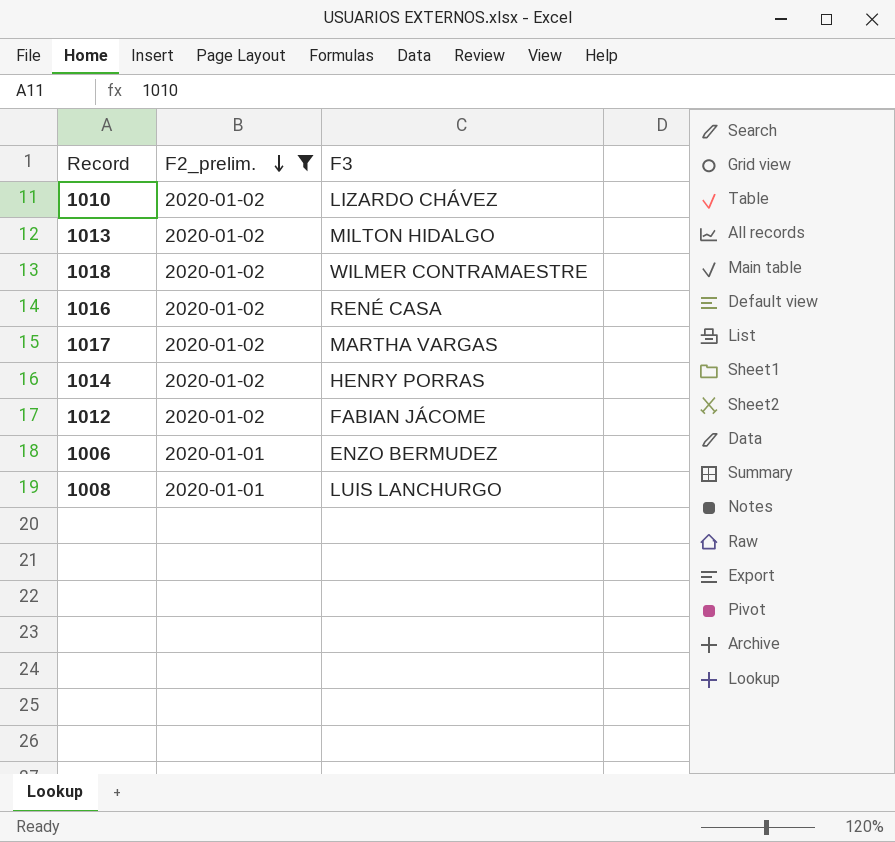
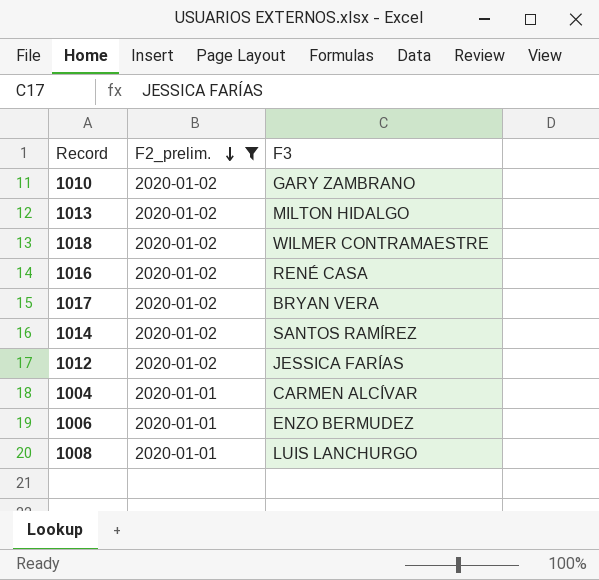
1010 | F3: LIZARDO CHÁVEZ -> GARY ZAMBRANO
1017 | F3: MARTHA VARGAS -> BRYAN VERA
1014 | F3: HENRY PORRAS -> SANTOS RAMÍREZ
1012 | F3: FABIAN JÁCOME -> JESSICA FARÍAS
row 1004: none -> 2020-01-01 | CARMEN ALCÍVAR

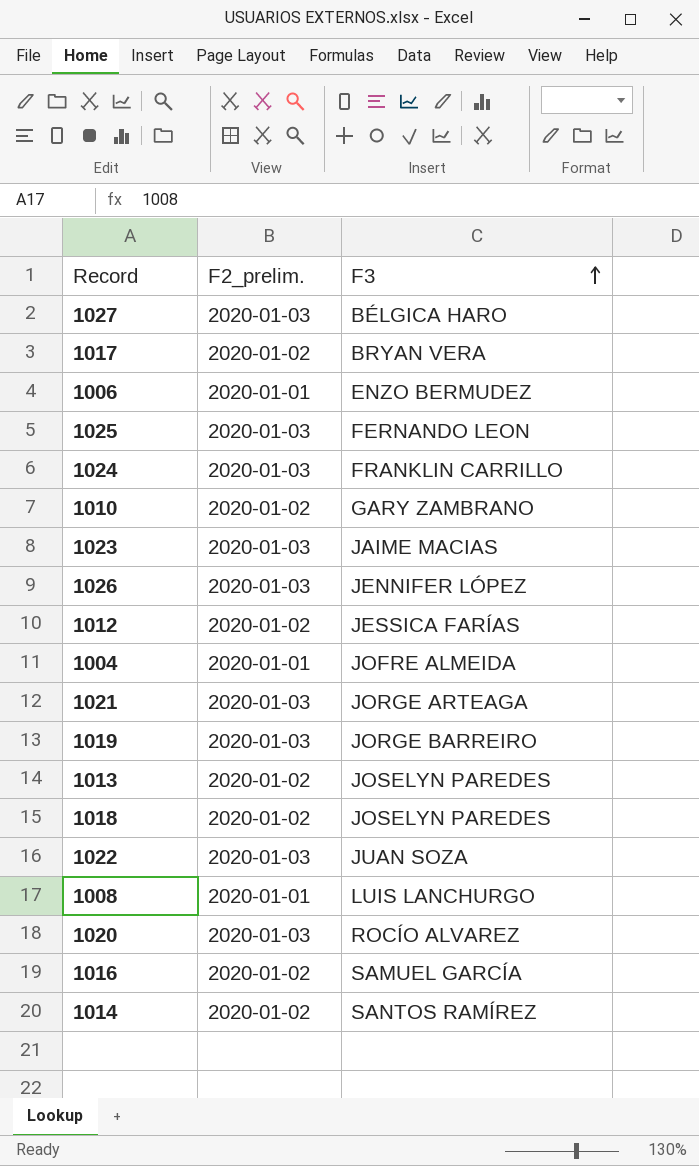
filter: F2_prelim. != 2020-01-03 -> none
row order: F2_prelim. descending -> F3 ascending
1004 | F3: CARMEN ALCÍVAR -> JOFRE ALMEIDA
1013 | F3: MILTON HIDALGO -> JOSELYN PAREDES
1018 | F3: WILMER CONTRAMAESTRE -> JOSELYN PAREDES
1016 | F3: RENÉ CASA -> SAMUEL GARCÍA

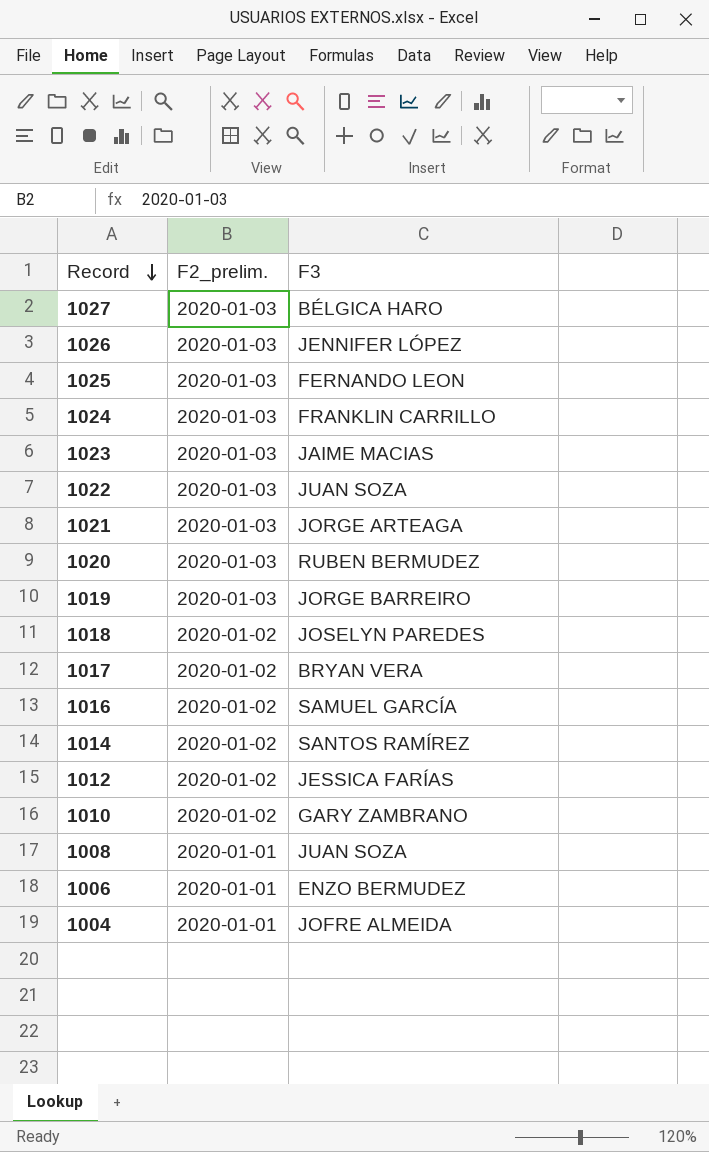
row order: F3 ascending -> Record descending
row 1013: 2020-01-02 | JOSELYN PAREDES -> none
1020 | F3: ROCÍO ALVAREZ -> RUBEN BERMUDEZ
1008 | F3: LUIS LANCHURGO -> JUAN SOZA

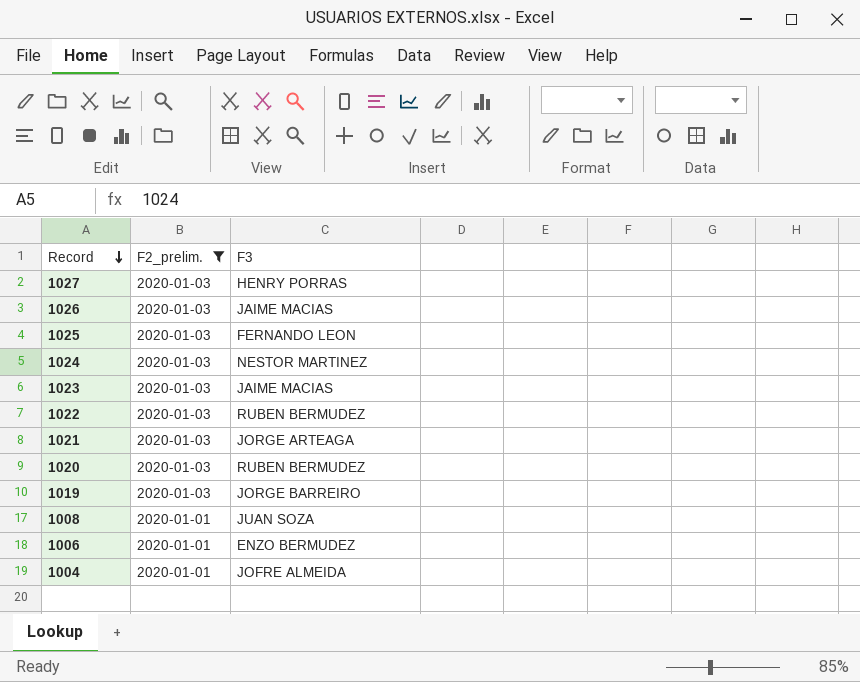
filter: none -> F2_prelim. != 2020-01-02
1027 | F3: BÉLGICA HARO -> HENRY PORRAS
1026 | F3: JENNIFER LÓPEZ -> JAIME MACIAS
1024 | F3: FRANKLIN CARRILLO -> NESTOR MARTINEZ
1022 | F3: JUAN SOZA -> RUBEN BERMUDEZ

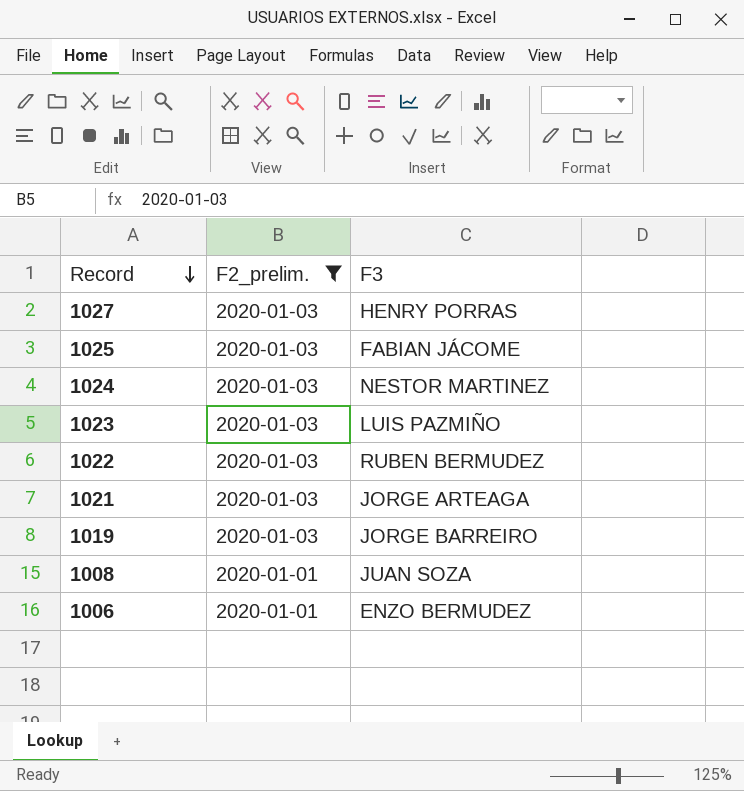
row 1026: 2020-01-03 | JAIME MACIAS -> none
row 1020: 2020-01-03 | RUBEN BERMUDEZ -> none
row 1004: 2020-01-01 | JOFRE ALMEIDA -> none
1025 | F3: FERNANDO LEON -> FABIAN JÁCOME
1023 | F3: JAIME MACIAS -> LUIS PAZMIÑO

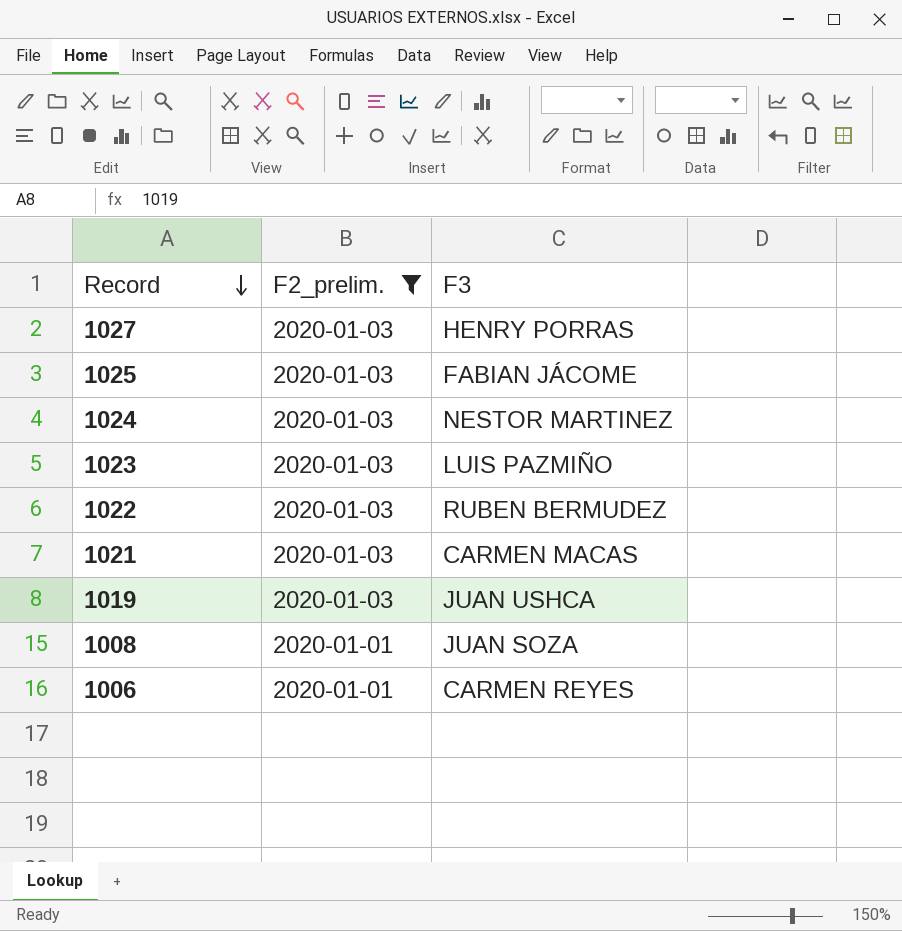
1021 | F3: JORGE ARTEAGA -> CARMEN MACAS
1019 | F3: JORGE BARREIRO -> JUAN USHCA
1006 | F3: ENZO BERMUDEZ -> CARMEN REYES

